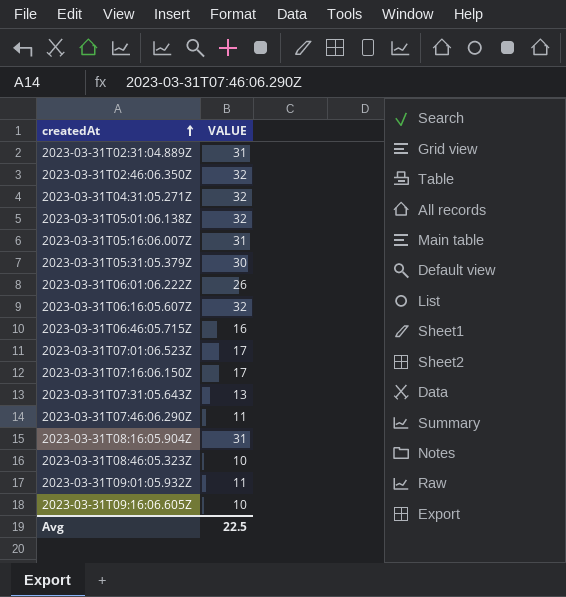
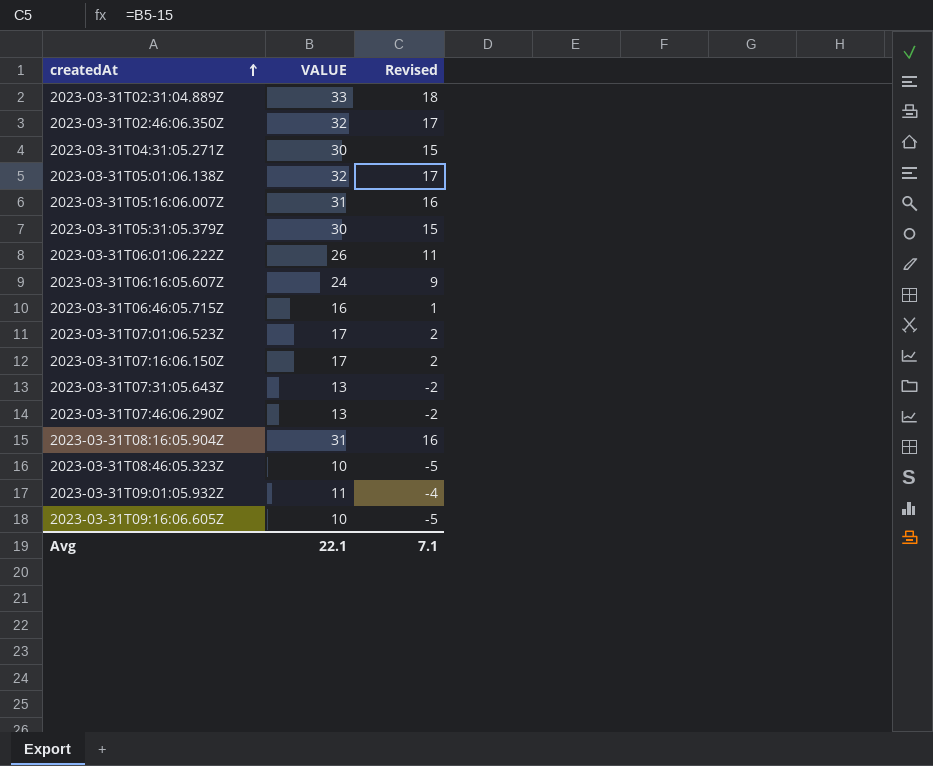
column Revised | formula: none -> [VALUE] - 15
2023-03-31T02:31:04.889Z | VALUE: 31 -> 33
2023-03-31T04:31:05.271Z | VALUE: 32 -> 30
2023-03-31T06:16:05.607Z | VALUE: 32 -> 24
2023-03-31T07:46:06.290Z | VALUE: 11 -> 13
Avg | VALUE: 22.5 -> 22.1

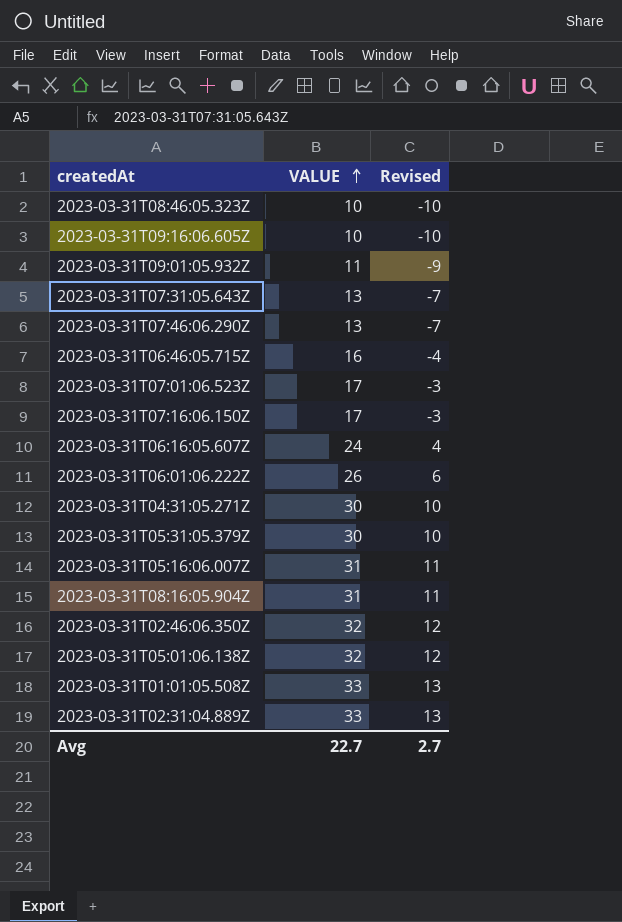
row order: createdAt ascending -> VALUE ascending
column Revised | formula: [VALUE] - 15 -> [VALUE] - 20
row 2023-03-31T01:01:05.508Z: none -> 33 | 13
Avg | VALUE: 22.1 -> 22.7
Avg | Revised: 7.1 -> 2.7

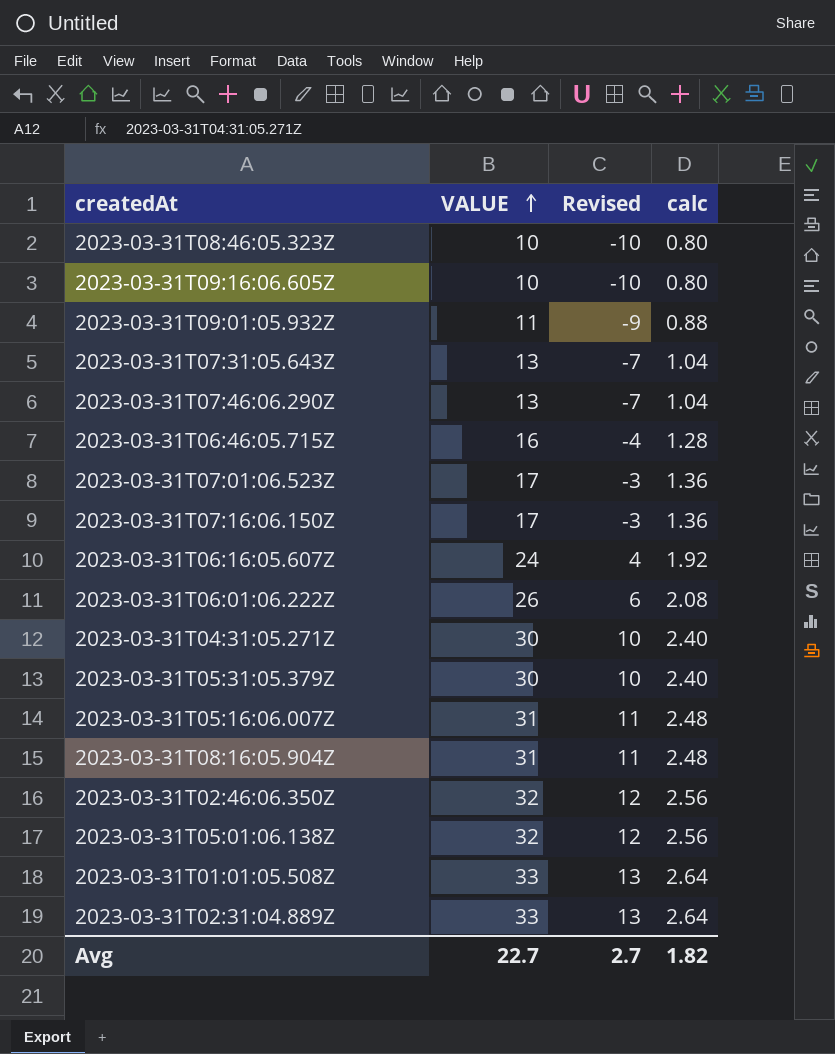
column calc | formula: none -> [VALUE] * 0.08

